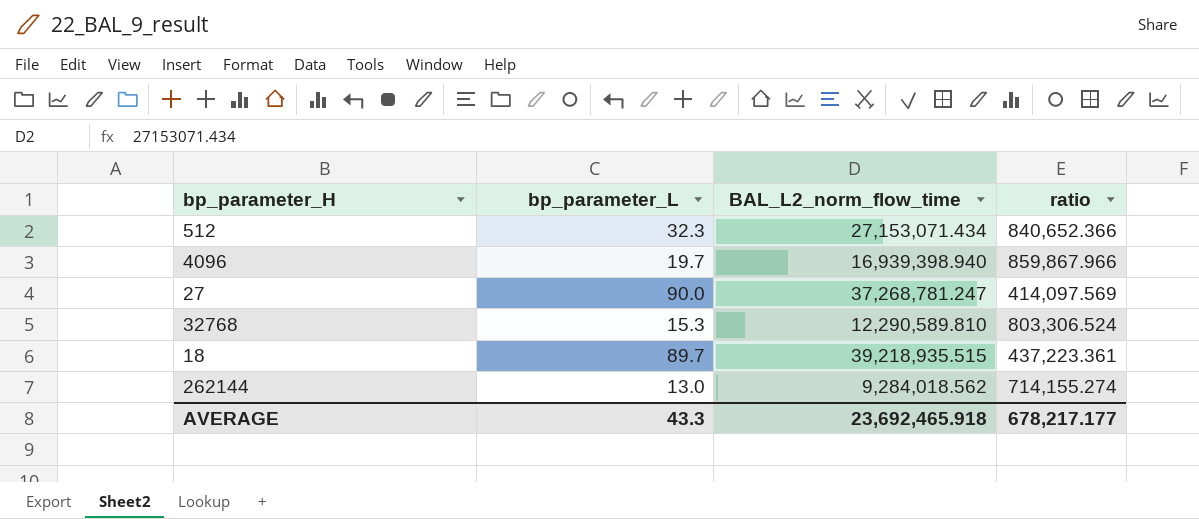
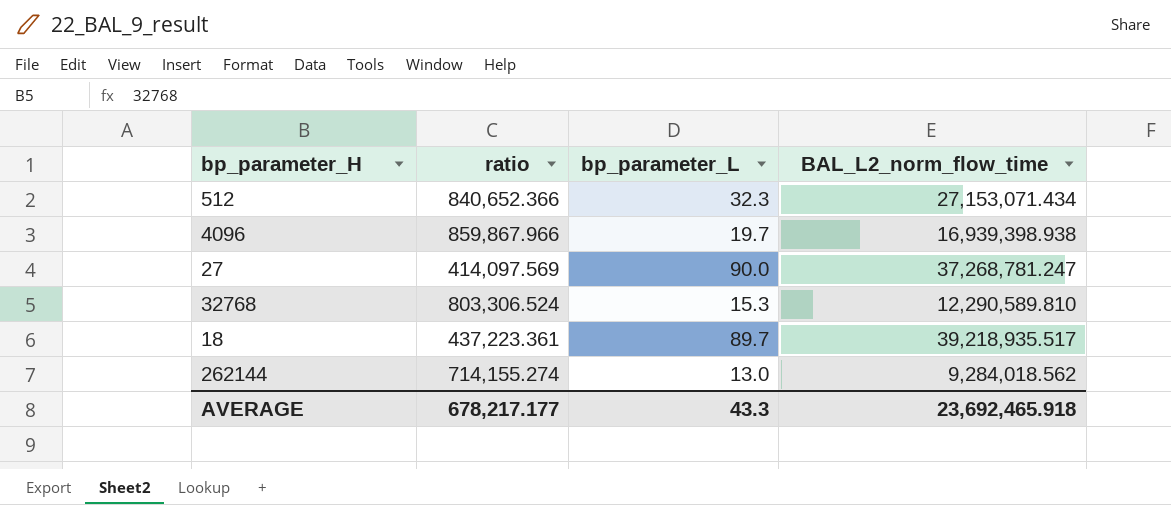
column ratio | position: 4 -> 2
4096 | BAL_L2_norm_flow_time: 16,939,398.940 -> 16,939,398.938
18 | BAL_L2_norm_flow_time: 39,218,935.515 -> 39,218,935.517

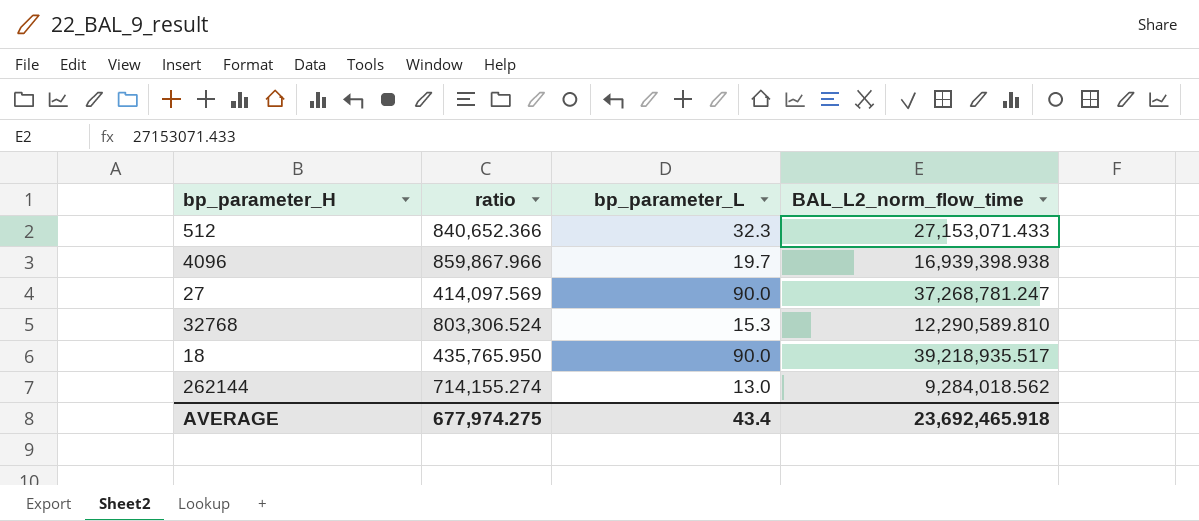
512 | BAL_L2_norm_flow_time: 27,153,071.434 -> 27,153,071.433
18 | ratio: 437,223.361 -> 435,765.950
18 | bp_parameter_L: 89.7 -> 90.0
AVERAGE | ratio: 678,217.177 -> 677,974.275
AVERAGE | bp_parameter_L: 43.3 -> 43.4

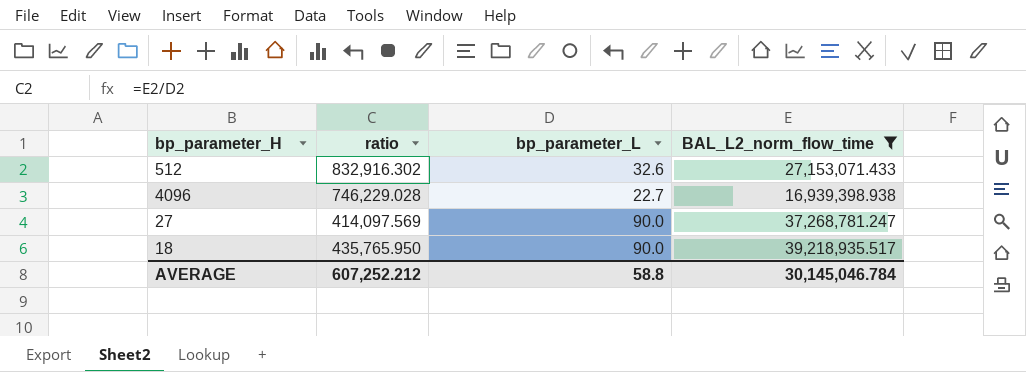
filter: none -> BAL_L2_norm_flow_time >= 16,939,398.938
512 | ratio: 840,652.366 -> 832,916.302
512 | bp_parameter_L: 32.3 -> 32.6
4096 | ratio: 859,867.966 -> 746,229.028
4096 | bp_parameter_L: 19.7 -> 22.7
AVERAGE | ratio: 677,974.275 -> 607,252.212
AVERAGE | bp_parameter_L: 43.4 -> 58.8
AVERAGE | BAL_L2_norm_flow_time: 23,692,465.918 -> 30,145,046.784

